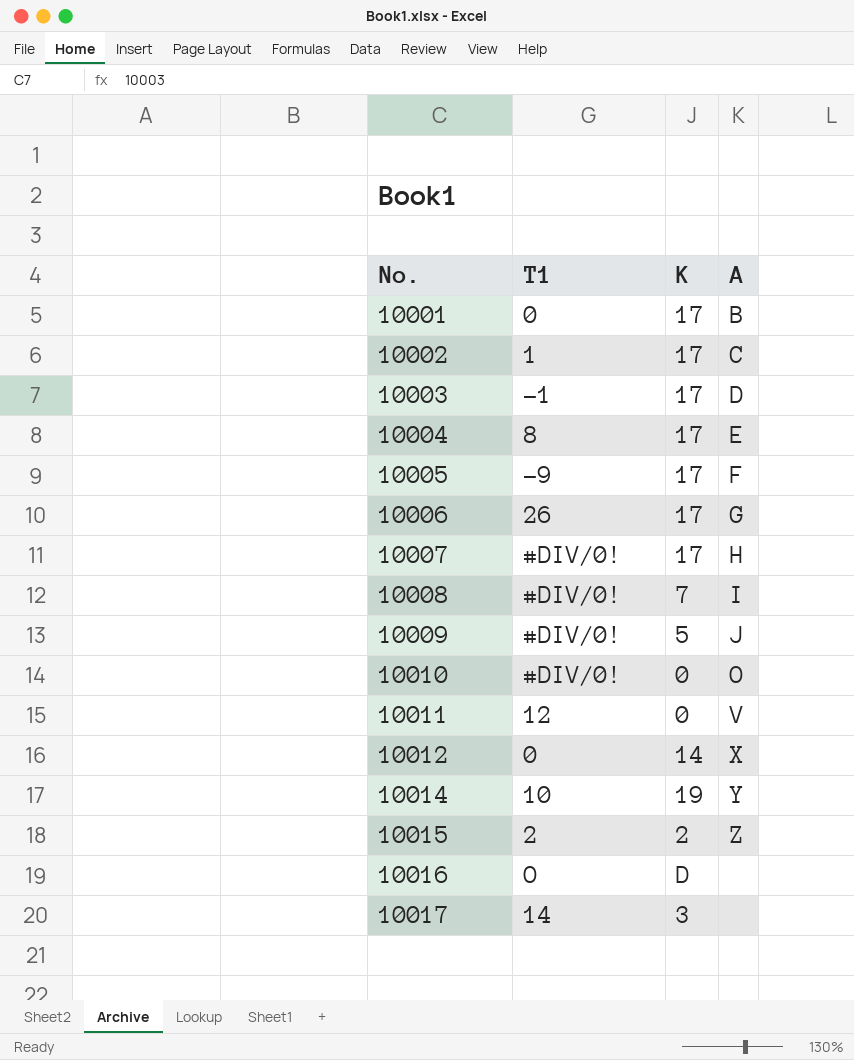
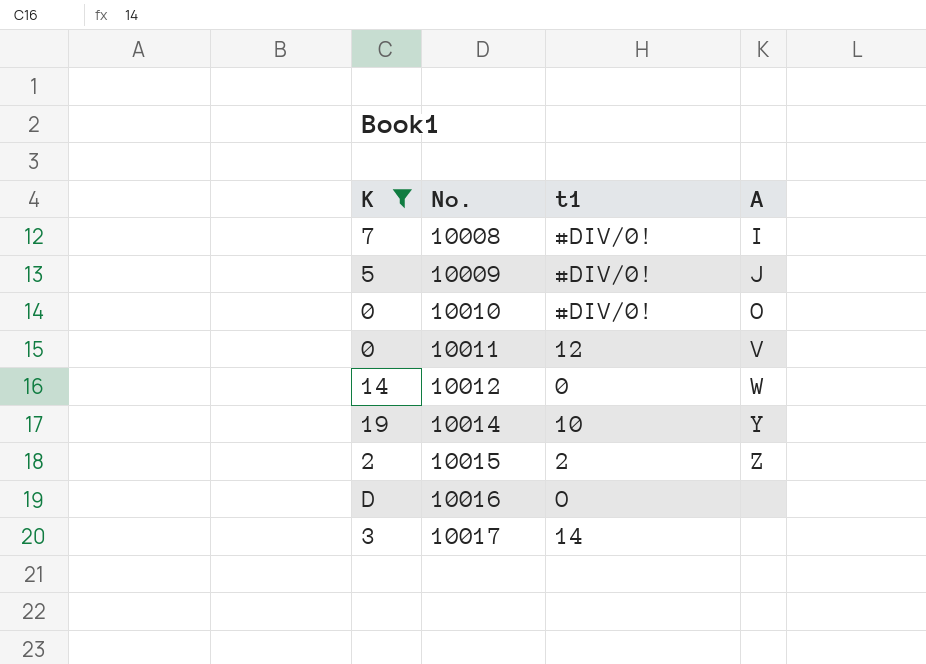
filter: none -> K != 17
column K | position: 3 -> 1
column name: T1 -> t1
10012 | A: X -> W

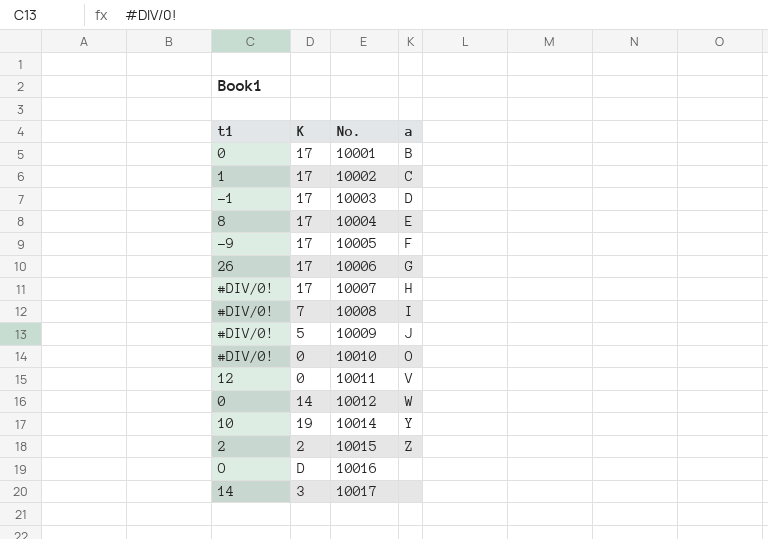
filter: K != 17 -> none
column t1 | position: 3 -> 1
column name: A -> a

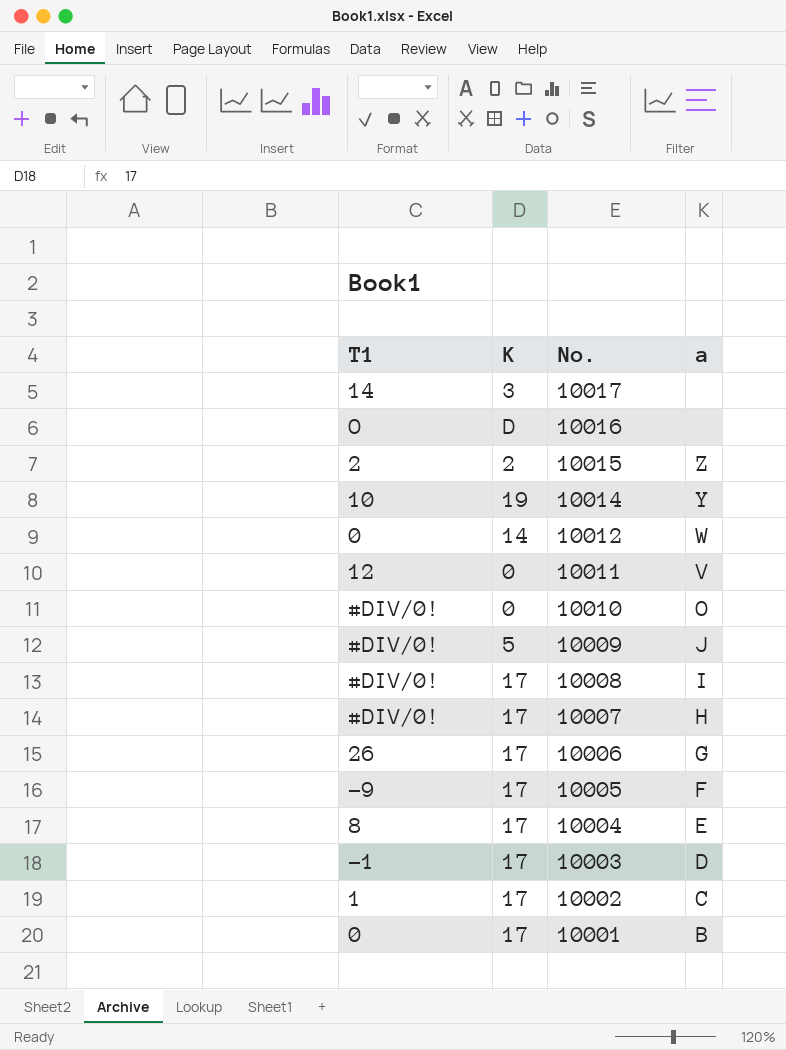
row order: No. ascending -> No. descending
column name: t1 -> T1
10008 | K: 7 -> 17

